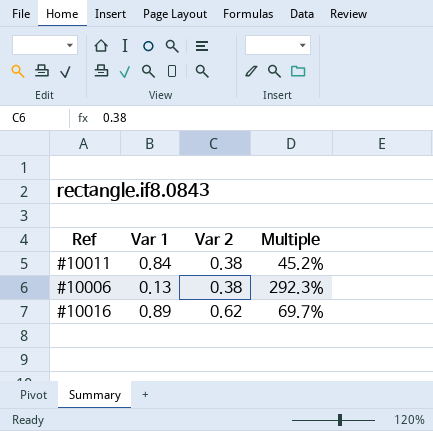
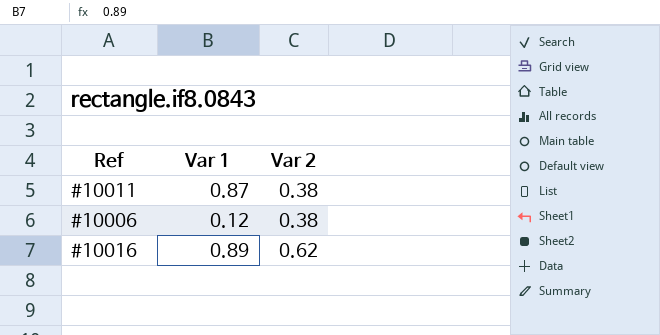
column Multiple | formula: [Var 2] / [Var 1] -> none
#10011 | Var 1: 0.84 -> 0.87
#10006 | Var 1: 0.13 -> 0.12

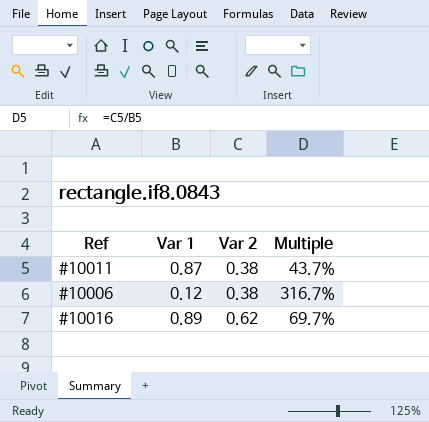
column Multiple | formula: none -> [Var 2] / [Var 1]

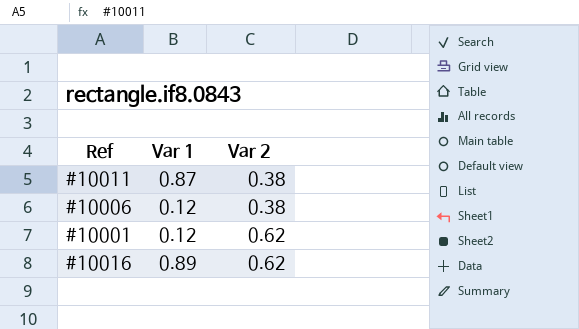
column Multiple | formula: [Var 2] / [Var 1] -> none
row #10001: none -> 0.12 | 0.62

